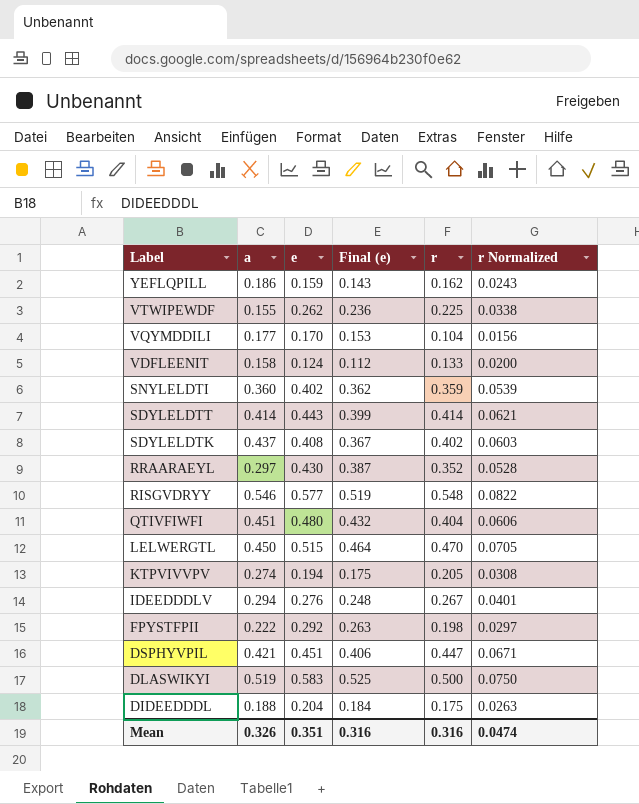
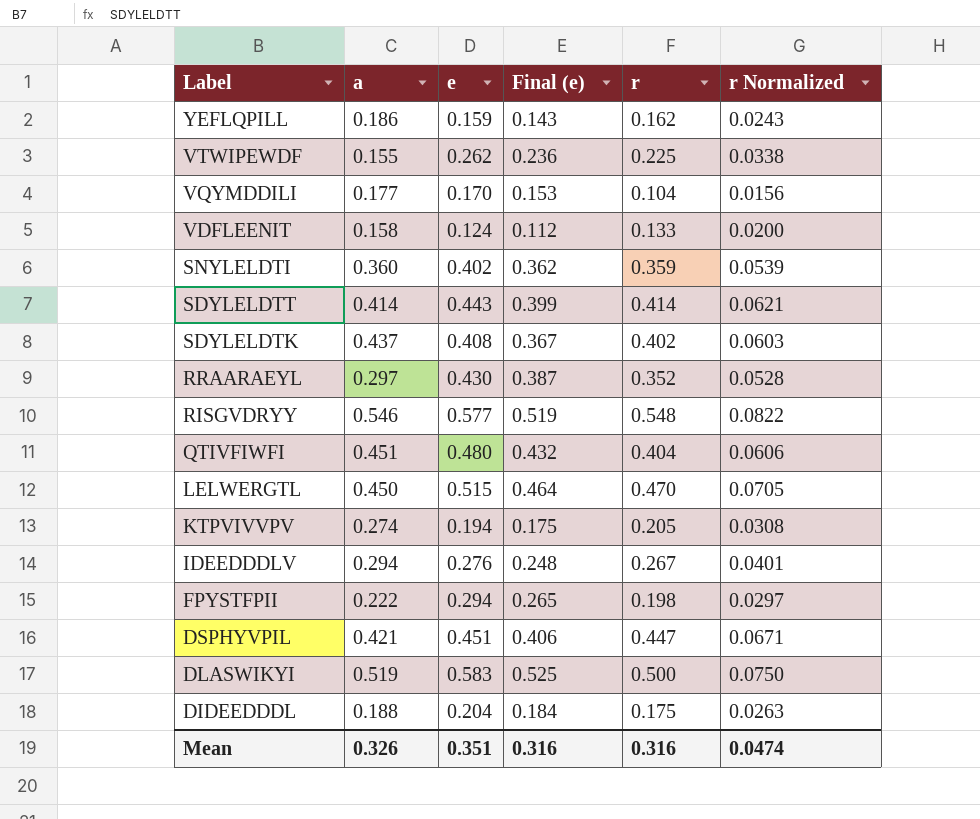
FPYSTFPII | e: 0.292 -> 0.294
FPYSTFPII | Final (e): 0.263 -> 0.265

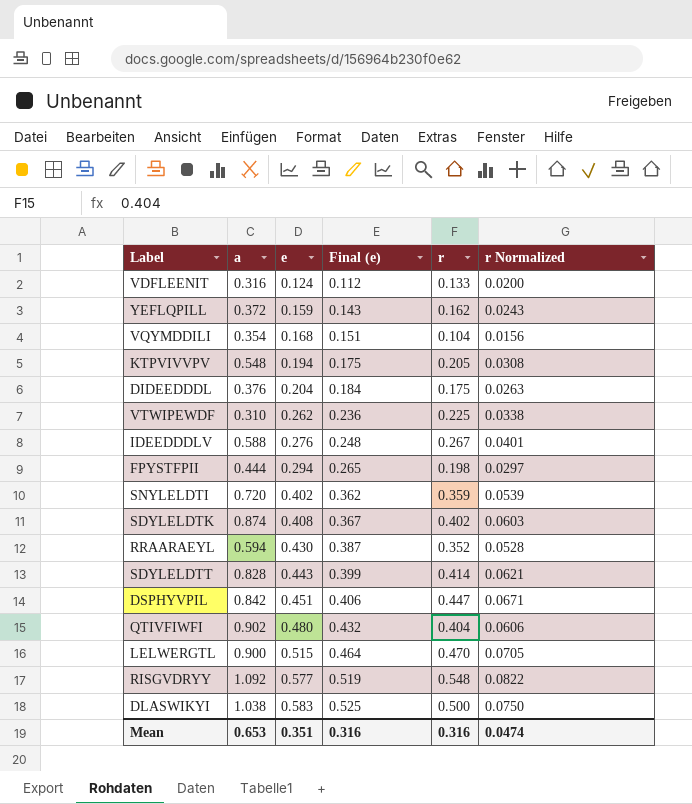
row order: Label descending -> e ascending
VDFLEENIT | a: 0.158 -> 0.316
YEFLQPILL | a: 0.186 -> 0.372
VQYMDDILI | a: 0.177 -> 0.354
VQYMDDILI | e: 0.170 -> 0.168
VQYMDDILI | Final (e): 0.153 -> 0.151
KTPVIVVPV | a: 0.274 -> 0.548
DIDEEDDDL | a: 0.188 -> 0.376
VTWIPEWDF | a: 0.155 -> 0.310
IDEEDDDLV | a: 0.294 -> 0.588
FPYSTFPII | a: 0.222 -> 0.444
SNYLELDTI | a: 0.360 -> 0.720
SDYLELDTK | a: 0.437 -> 0.874
RRAARAEYL | a: 0.297 -> 0.594
SDYLELDTT | a: 0.414 -> 0.828
DSPHYVPIL | a: 0.421 -> 0.842
QTIVFIWFI | a: 0.451 -> 0.902
LELWERGTL | a: 0.450 -> 0.900
RISGVDRYY | a: 0.546 -> 1.092
DLASWIKYI | a: 0.519 -> 1.038
Mean | a: 0.326 -> 0.653

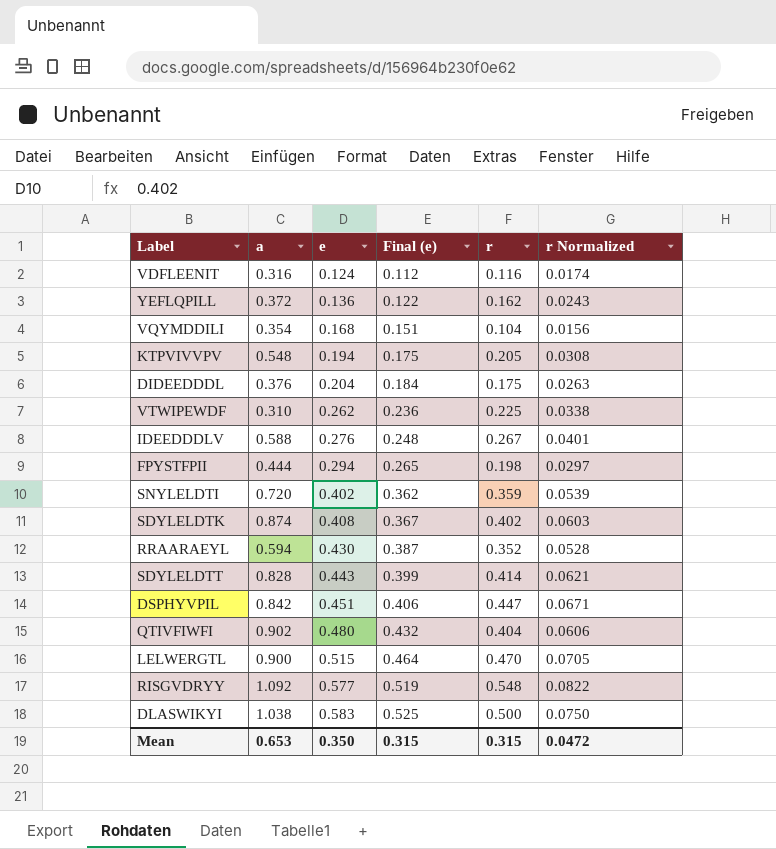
VDFLEENIT | r: 0.133 -> 0.116
VDFLEENIT | r Normalized: 0.0200 -> 0.0174
YEFLQPILL | e: 0.159 -> 0.136
YEFLQPILL | Final (e): 0.143 -> 0.122
Mean | e: 0.351 -> 0.350
Mean | Final (e): 0.316 -> 0.315
Mean | r: 0.316 -> 0.315
Mean | r Normalized: 0.0474 -> 0.0472

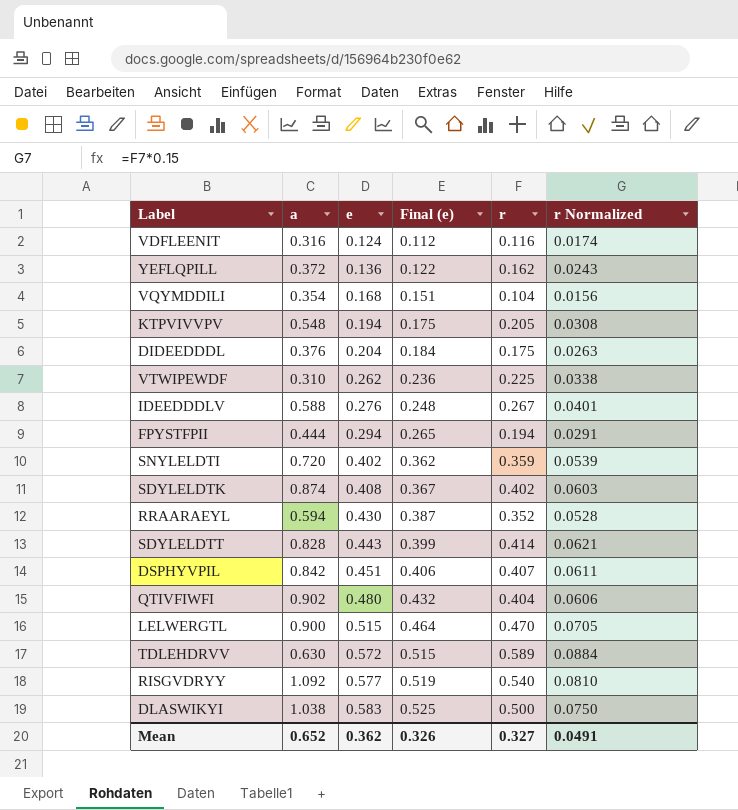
FPYSTFPII | r: 0.198 -> 0.194
FPYSTFPII | r Normalized: 0.0297 -> 0.0291
DSPHYVPIL | r: 0.447 -> 0.407
DSPHYVPIL | r Normalized: 0.0671 -> 0.0611
row TDLEHDRVV: none -> 0.630 | 0.572 | 0.515 | 0.589 | 0.0884
RISGVDRYY | r: 0.548 -> 0.540
RISGVDRYY | r Normalized: 0.0822 -> 0.0810
Mean | a: 0.653 -> 0.652
Mean | e: 0.350 -> 0.362
Mean | Final (e): 0.315 -> 0.326
Mean | r: 0.315 -> 0.327
Mean | r Normalized: 0.0472 -> 0.0491

